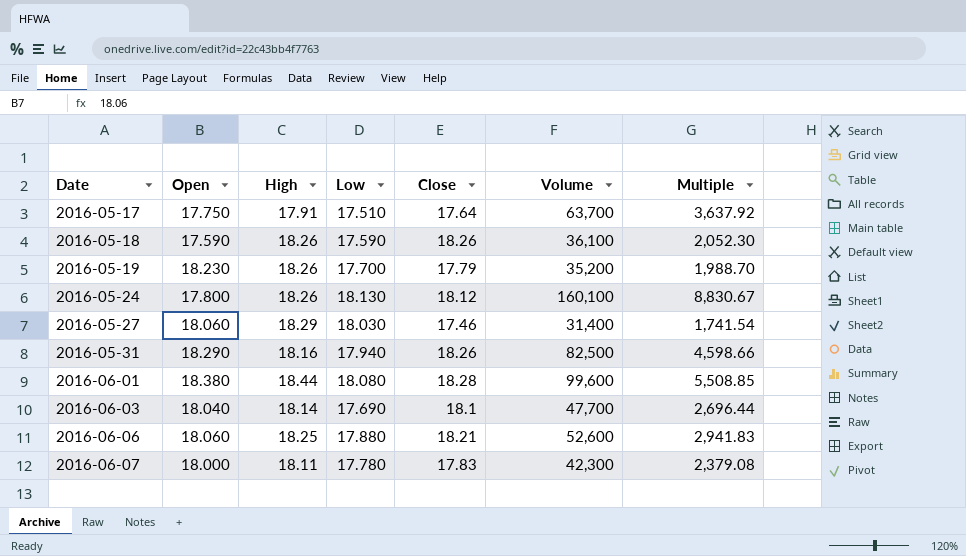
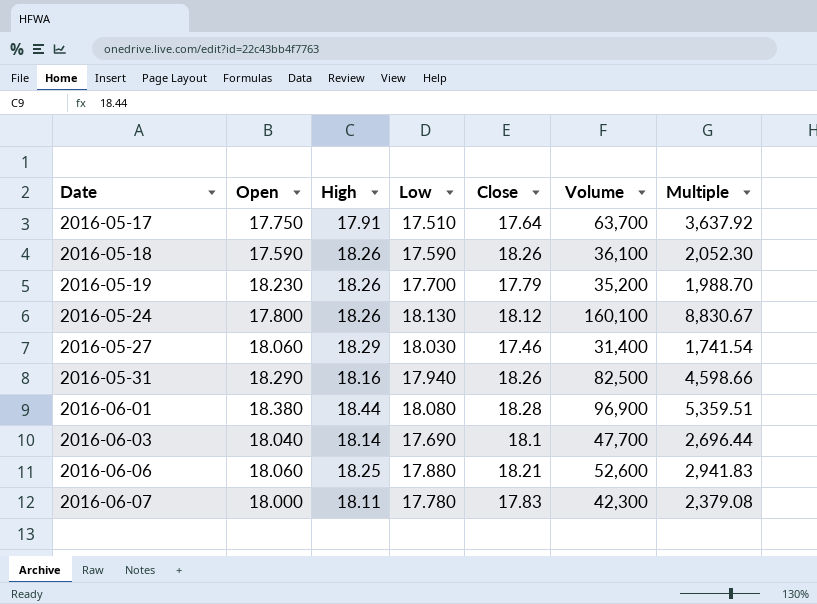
2016-06-01 | Volume: 99,600 -> 96,900
2016-06-01 | Multiple: 5,508.85 -> 5,359.51

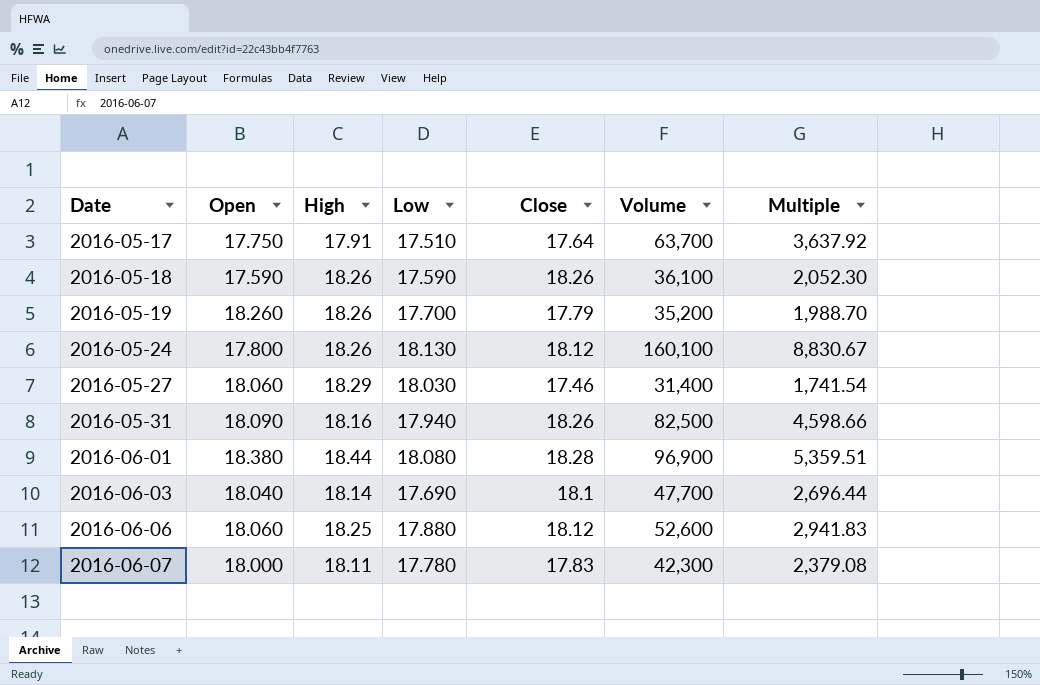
2016-05-19 | Open: 18.230 -> 18.260
2016-05-31 | Open: 18.290 -> 18.090
2016-06-06 | Close: 18.21 -> 18.12

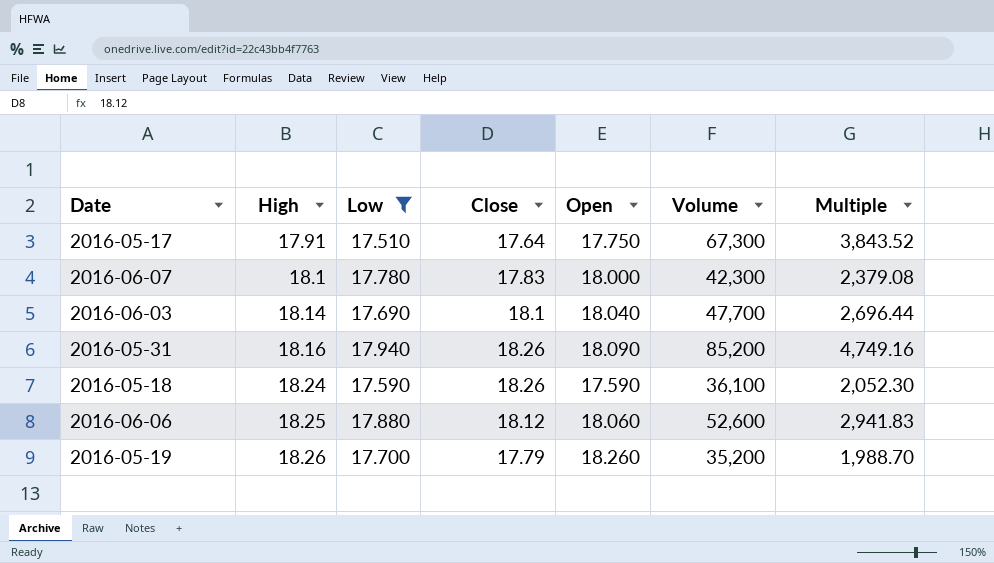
filter: none -> Low <= 17.940
row order: Date ascending -> High ascending
column Open | position: 2 -> 5
2016-05-17 | Volume: 63,700 -> 67,300
2016-05-17 | Multiple: 3,637.92 -> 3,843.52
2016-06-07 | High: 18.11 -> 18.1
2016-05-31 | Volume: 82,500 -> 85,200
2016-05-31 | Multiple: 4,598.66 -> 4,749.16
2016-05-18 | High: 18.26 -> 18.24

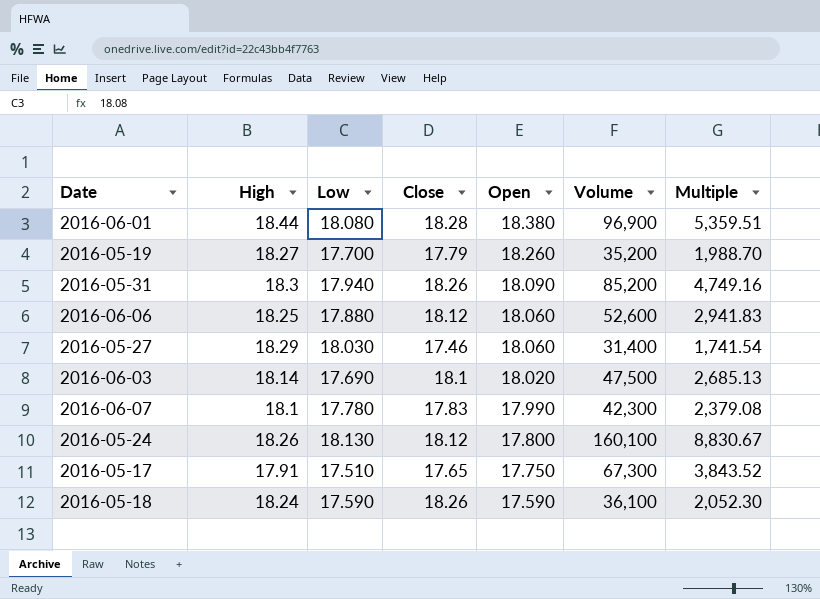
filter: Low <= 17.940 -> none
row order: High ascending -> Open descending
2016-05-19 | High: 18.26 -> 18.27
2016-05-31 | High: 18.16 -> 18.3
2016-06-03 | Open: 18.040 -> 18.020
2016-06-03 | Volume: 47,700 -> 47,500
2016-06-03 | Multiple: 2,696.44 -> 2,685.13
2016-06-07 | Open: 18.000 -> 17.990
2016-05-17 | Close: 17.64 -> 17.65

